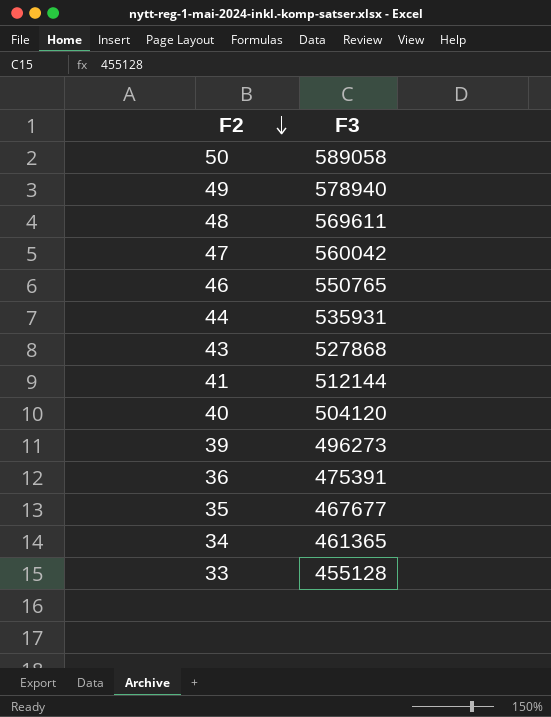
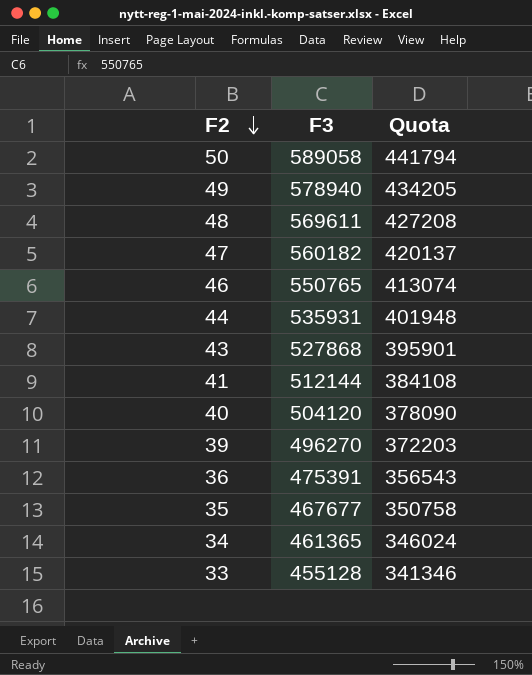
column Quota | formula: none -> [F3] * 0.75
47 | F3: 560042 -> 560182
39 | F3: 496273 -> 496270

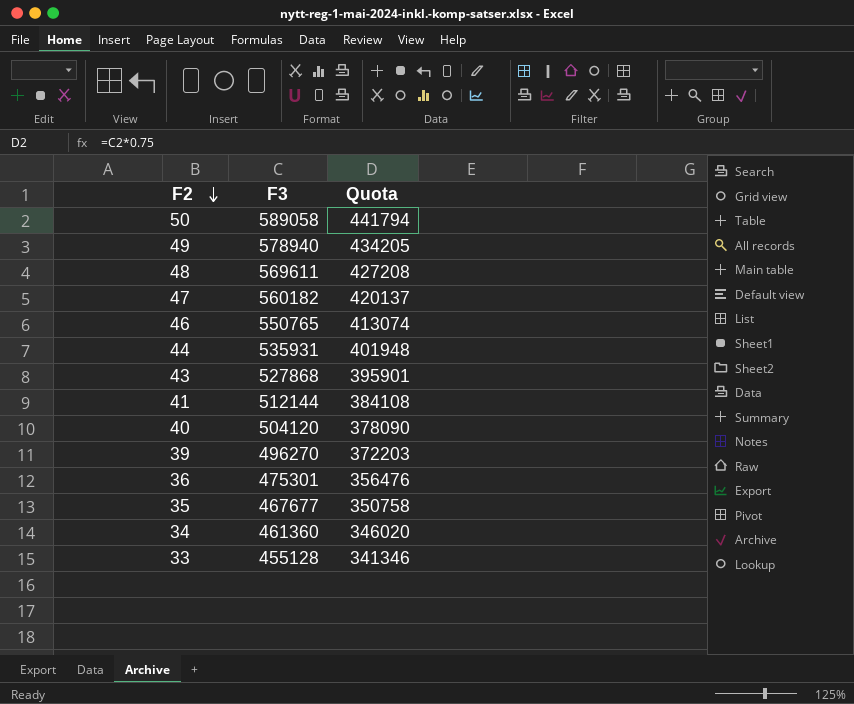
36 | F3: 475391 -> 475301
36 | Quota: 356543 -> 356476
34 | F3: 461365 -> 461360
34 | Quota: 346024 -> 346020

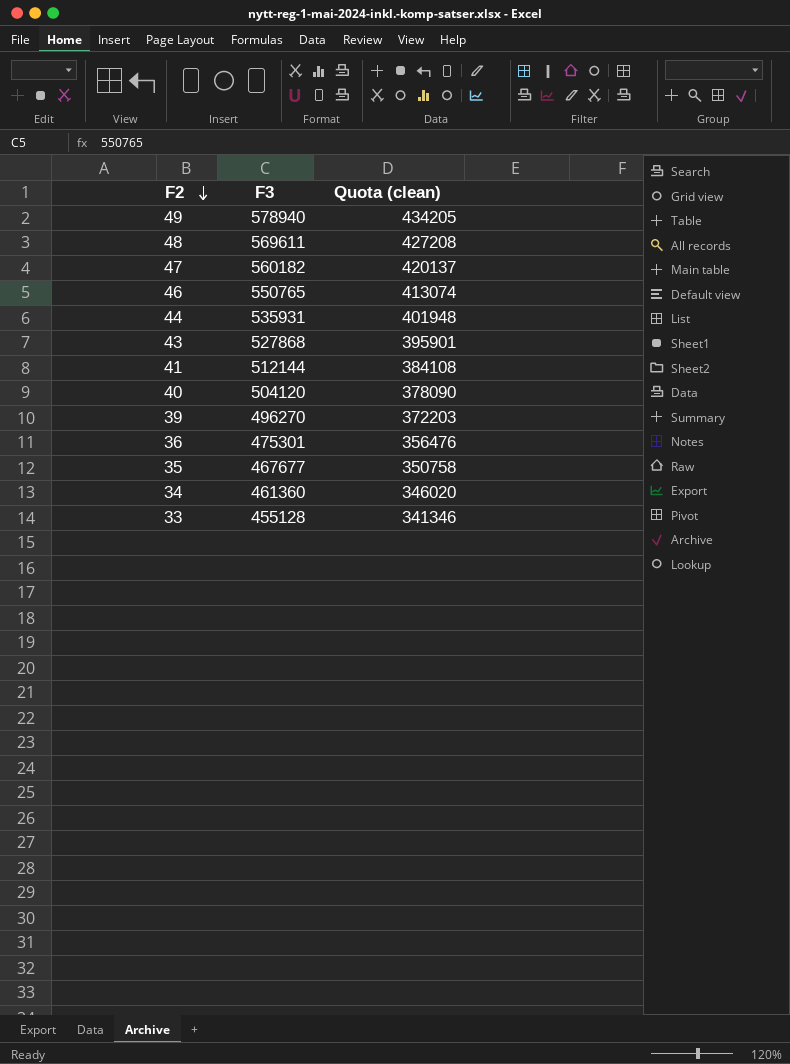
column name: Quota -> Quota (clean)
row 50: 589058 | 441794 -> none

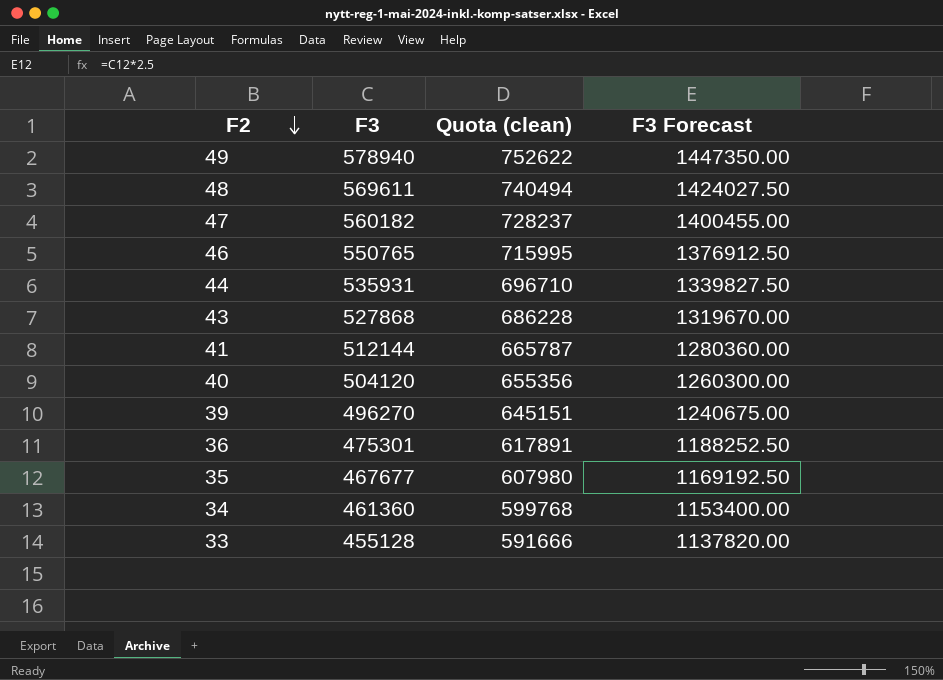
column Quota (clean) | formula: [F3] * 0.75 -> [F3] * 1.3
column F3 Forecast | formula: none -> [F3] * 2.5

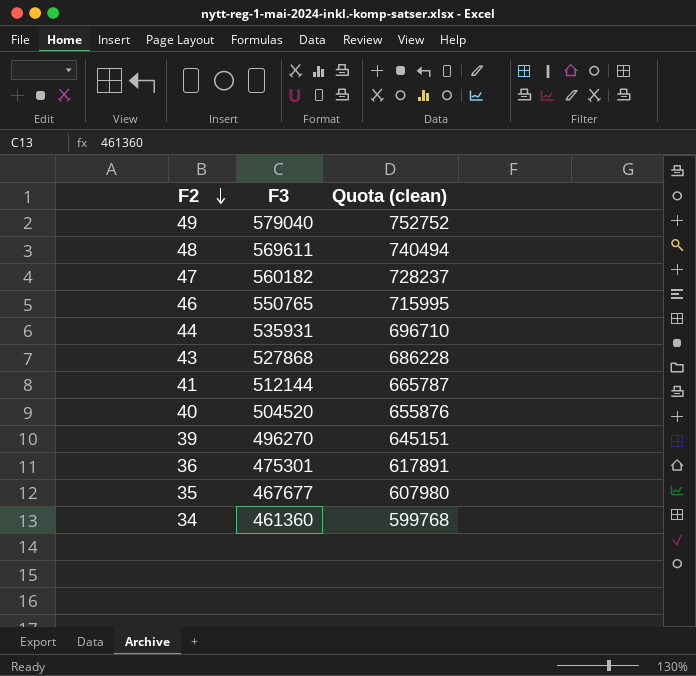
column F3 Forecast | formula: [F3] * 2.5 -> none
row 33: 455128 | 591666 | 1137820.00 -> none
49 | F3: 578940 -> 579040
49 | Quota (clean): 752622 -> 752752
40 | F3: 504120 -> 504520
40 | Quota (clean): 655356 -> 655876

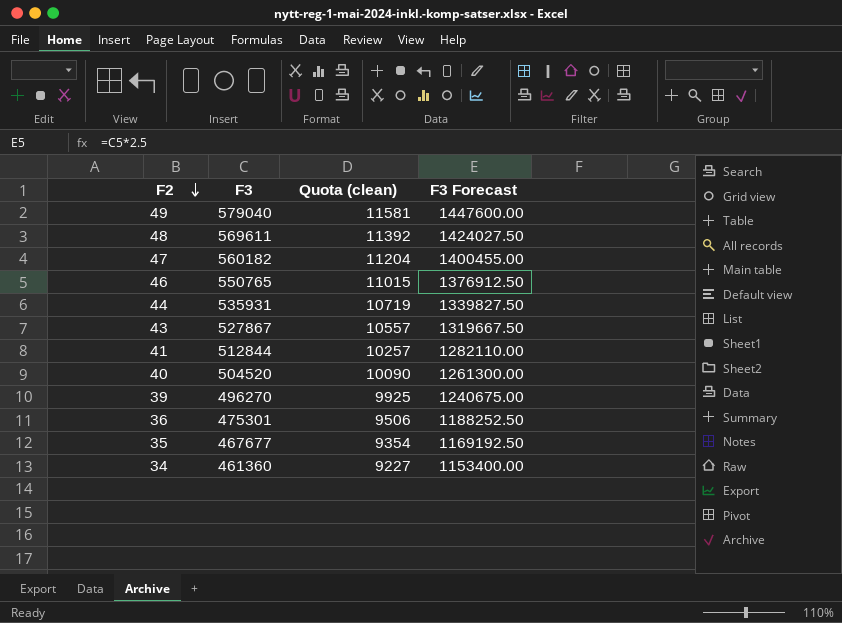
column Quota (clean) | formula: [F3] * 1.3 -> [F3] * 0.02
column F3 Forecast | formula: none -> [F3] * 2.5
43 | F3: 527868 -> 527867
41 | F3: 512144 -> 512844

